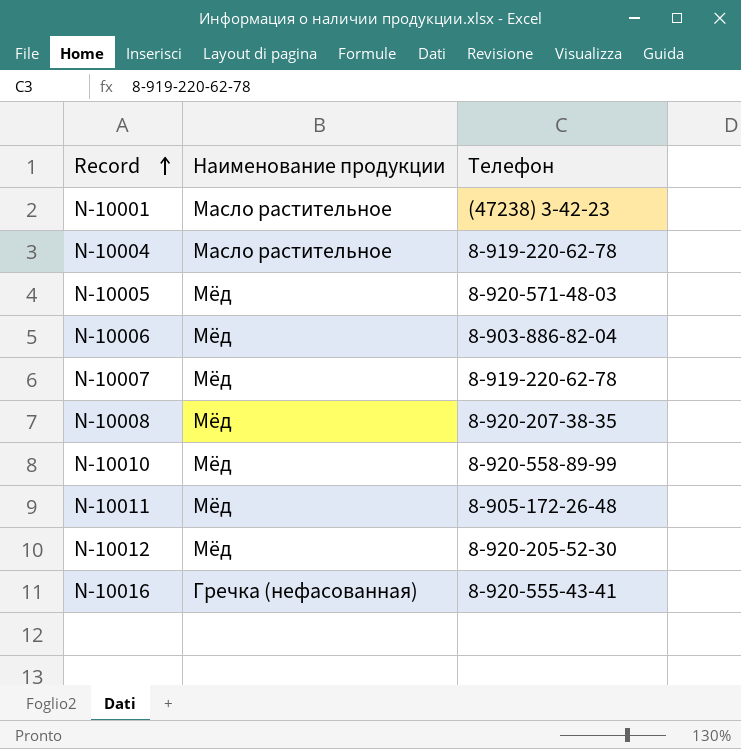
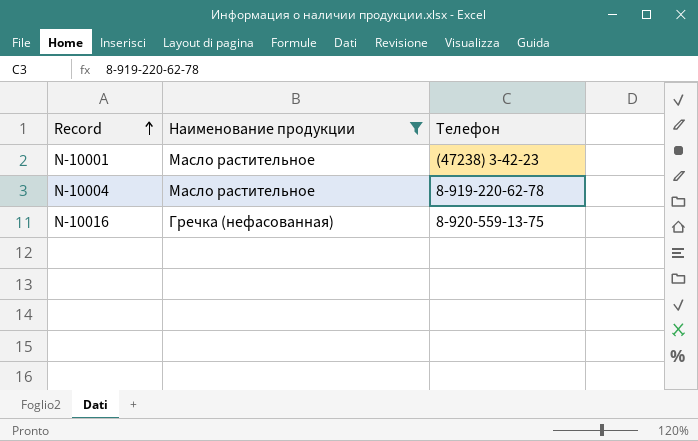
filter: none -> Наименование продукции != Мёд
N-10016 | Телефон: 8-920-555-43-41 -> 8-920-559-13-75

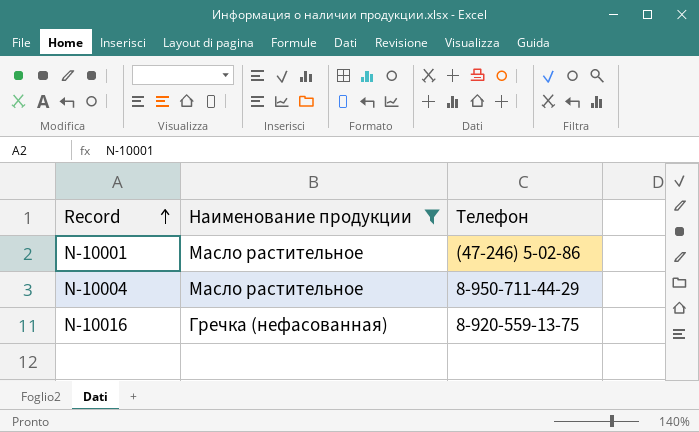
N-10001 | Телефон: (47238) 3-42-23 -> (47-246) 5-02-86
N-10004 | Телефон: 8-919-220-62-78 -> 8-950-711-44-29

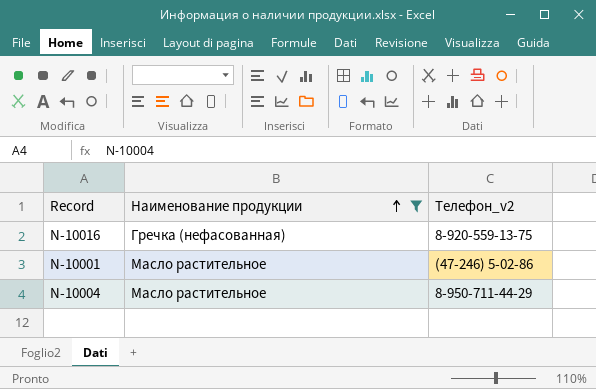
row order: Record ascending -> Наименование продукции ascending
column name: Телефон -> Телефон_v2

